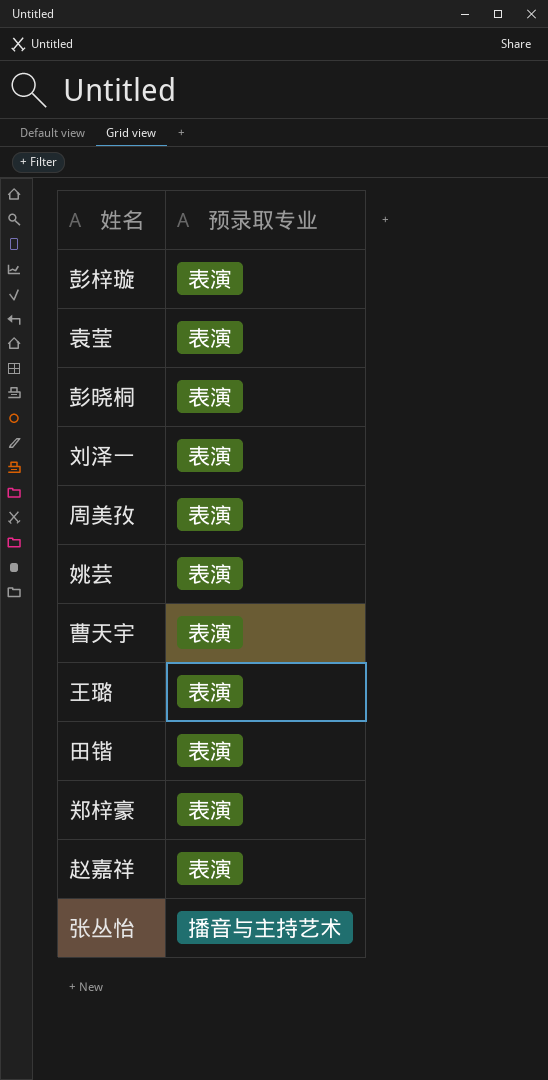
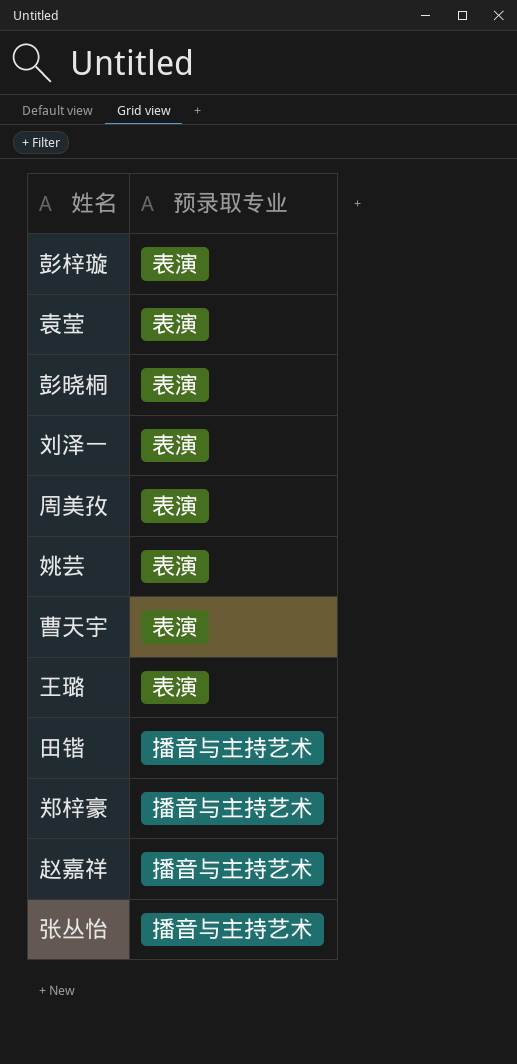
田锴 | 预录取专业: 表演 -> 播音与主持艺术
郑梓豪 | 预录取专业: 表演 -> 播音与主持艺术
赵嘉祥 | 预录取专业: 表演 -> 播音与主持艺术

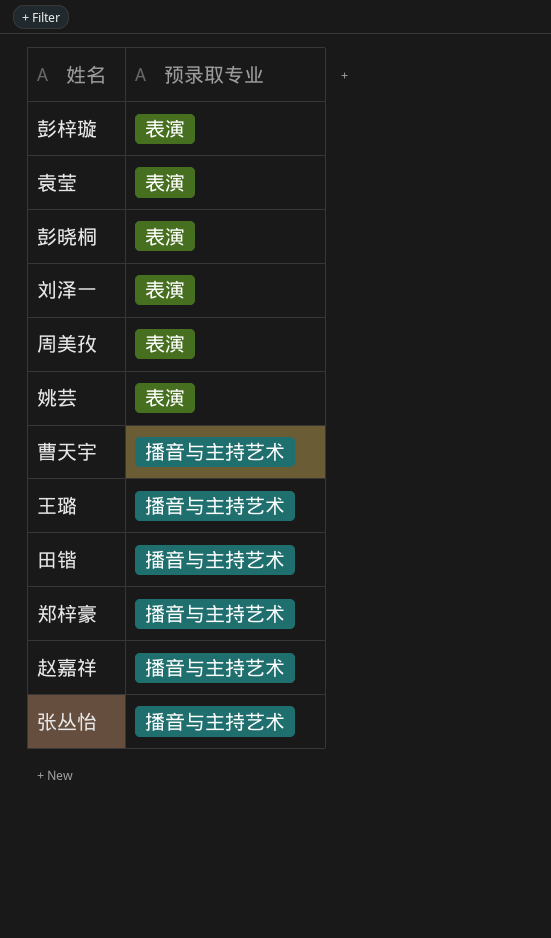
曹天宇 | 预录取专业: 表演 -> 播音与主持艺术
王璐 | 预录取专业: 表演 -> 播音与主持艺术

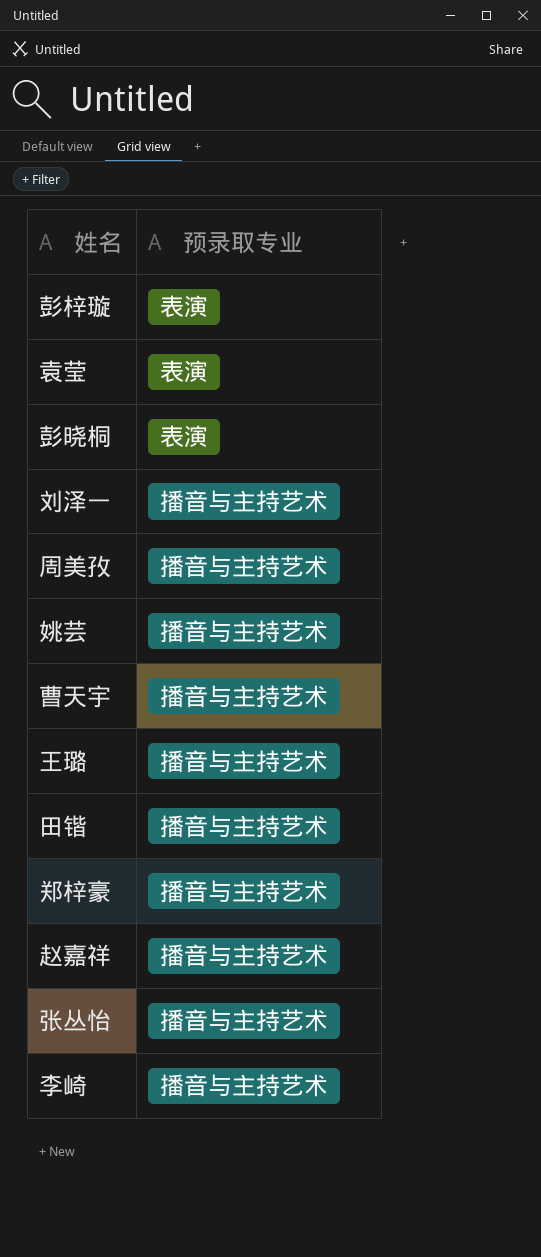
刘泽一 | 预录取专业: 表演 -> 播音与主持艺术
周美孜 | 预录取专业: 表演 -> 播音与主持艺术
姚芸 | 预录取专业: 表演 -> 播音与主持艺术
row 李崎: none -> 播音与主持艺术

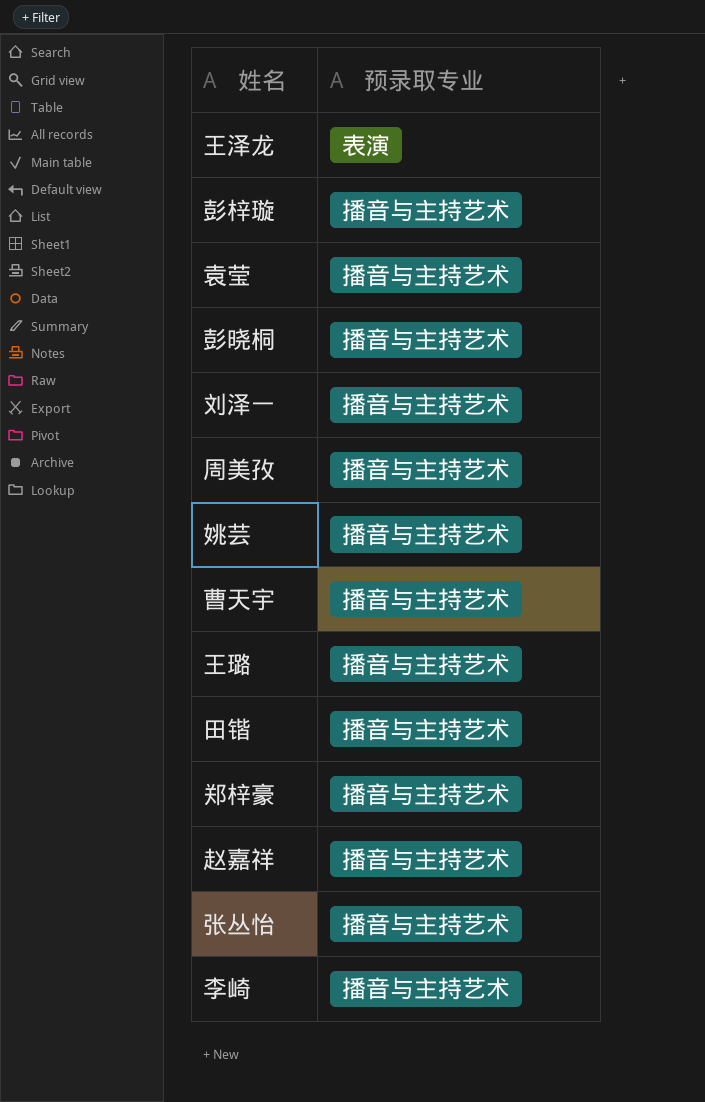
row 王泽龙: none -> 表演
彭梓璇 | 预录取专业: 表演 -> 播音与主持艺术
袁莹 | 预录取专业: 表演 -> 播音与主持艺术
彭晓桐 | 预录取专业: 表演 -> 播音与主持艺术

